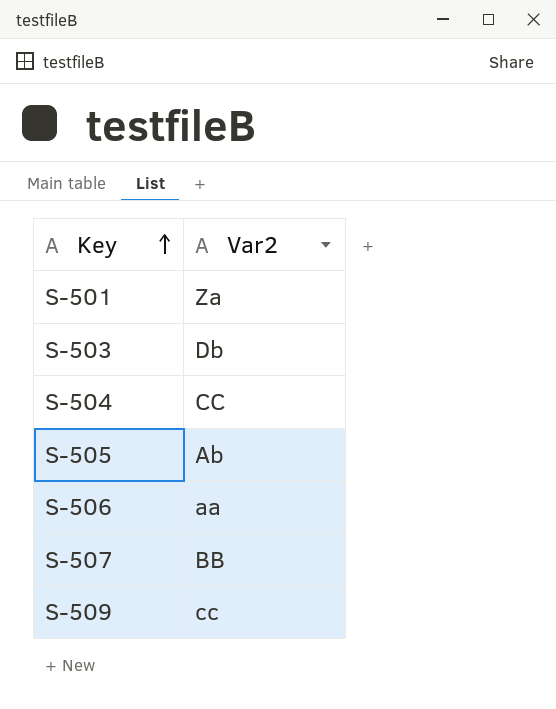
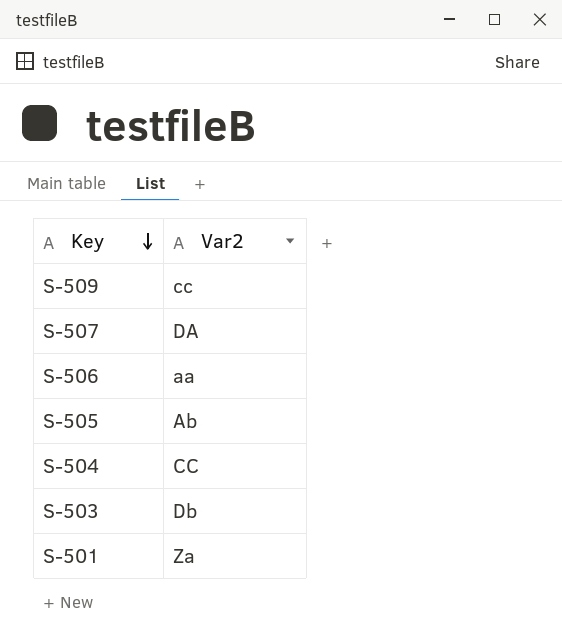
row order: Key ascending -> Key descending
S-507 | Var2: BB -> DA

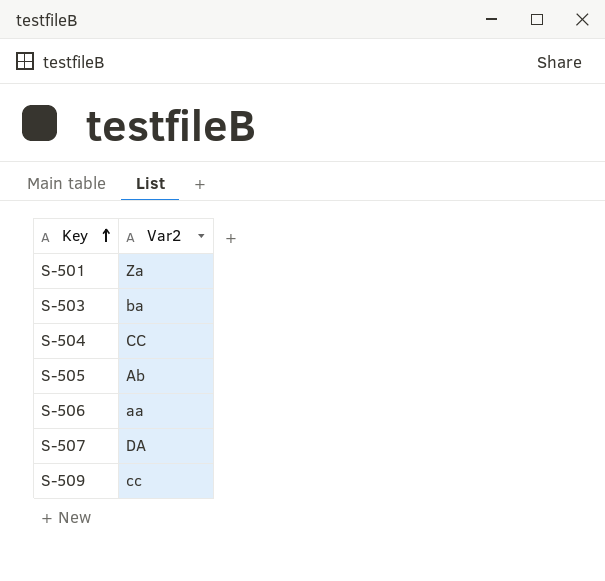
row order: Key descending -> Key ascending
S-503 | Var2: Db -> ba

